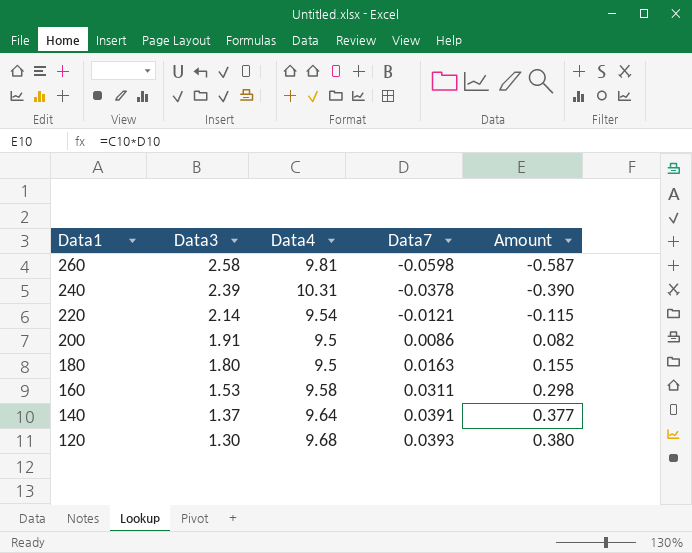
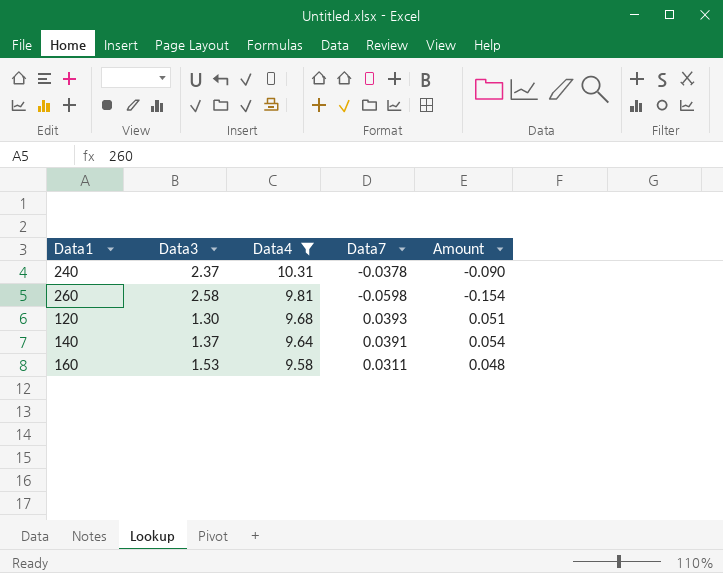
filter: none -> Data4 >= 9.58
row order: Data1 descending -> Data4 descending
column Amount | formula: [Data4] * [Data7] -> [Data3] * [Data7]
240 | Data3: 2.39 -> 2.37

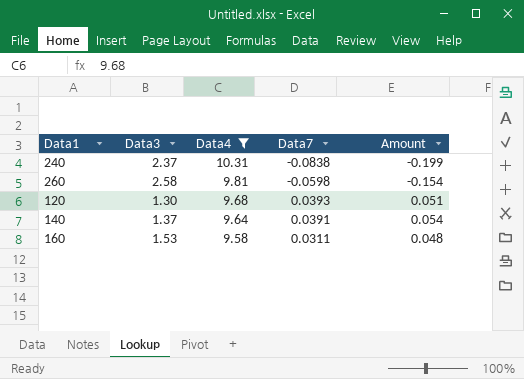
240 | Data7: -0.0378 -> -0.0838
240 | Amount: -0.090 -> -0.199

